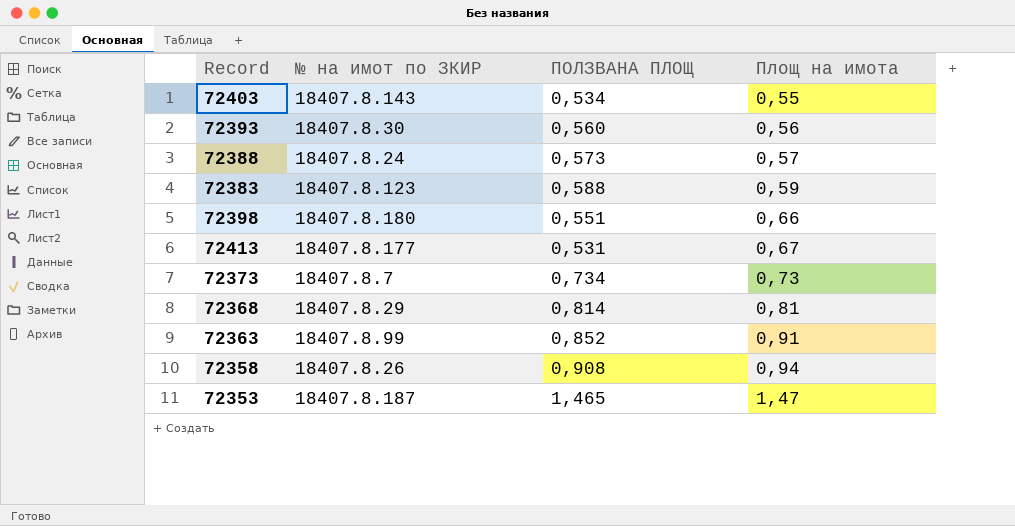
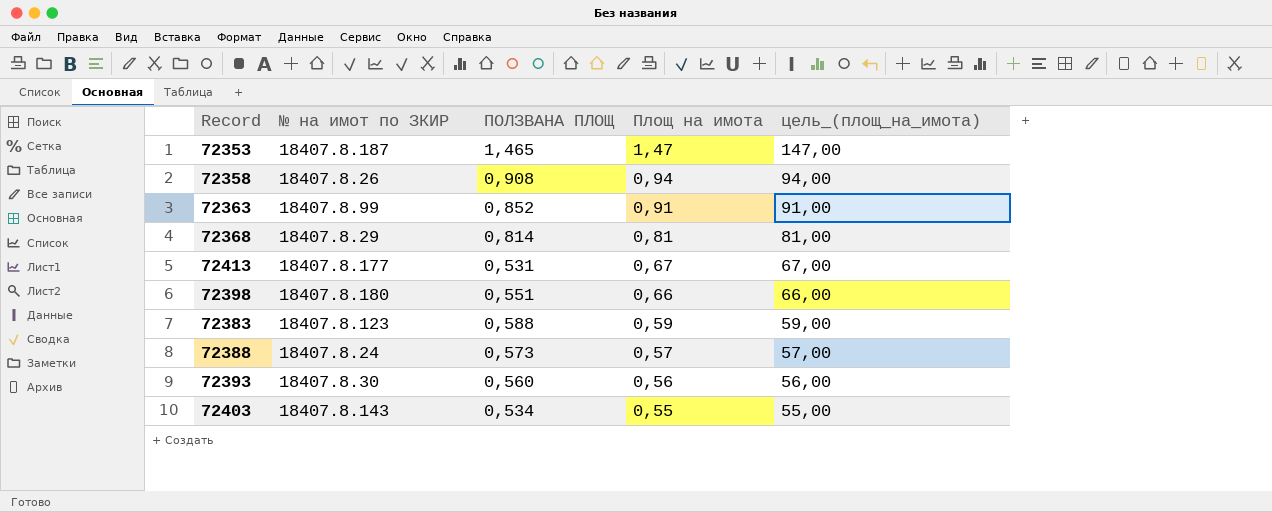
row order: Площ на имота ascending -> Площ на имота descending
column цель_(площ_на_имота) | formula: none -> [Площ на имота] * 100
row 72373: 18407.8.7 | 0,734 | 0,73 -> none

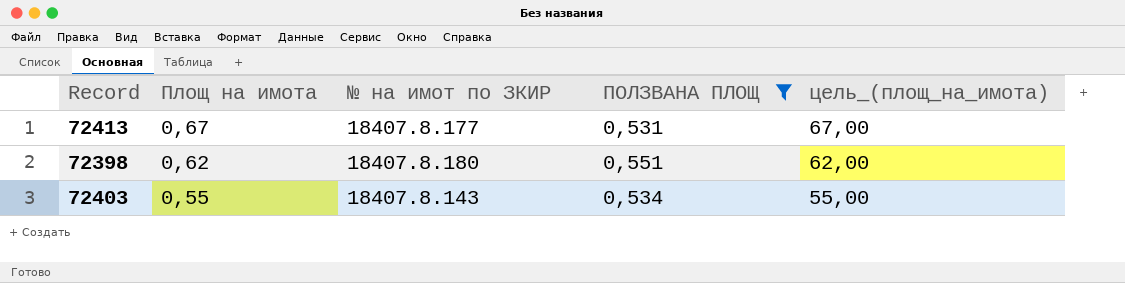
filter: none -> ПОЛЗВАНА ПЛОЩ <= 0,551
column Площ на имота | position: 4 -> 2
72398 | Площ на имота: 0,66 -> 0,62
72398 | цель_(площ_на_имота): 66,00 -> 62,00

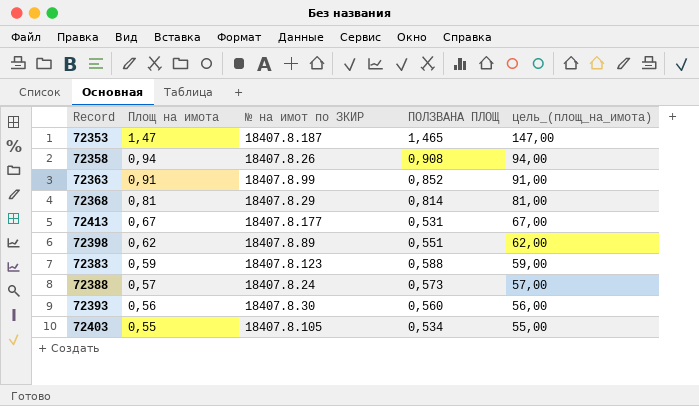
filter: ПОЛЗВАНА ПЛОЩ <= 0,551 -> none
72398 | № на имот по ЗКИР: 18407.8.180 -> 18407.8.89
72403 | № на имот по ЗКИР: 18407.8.143 -> 18407.8.105

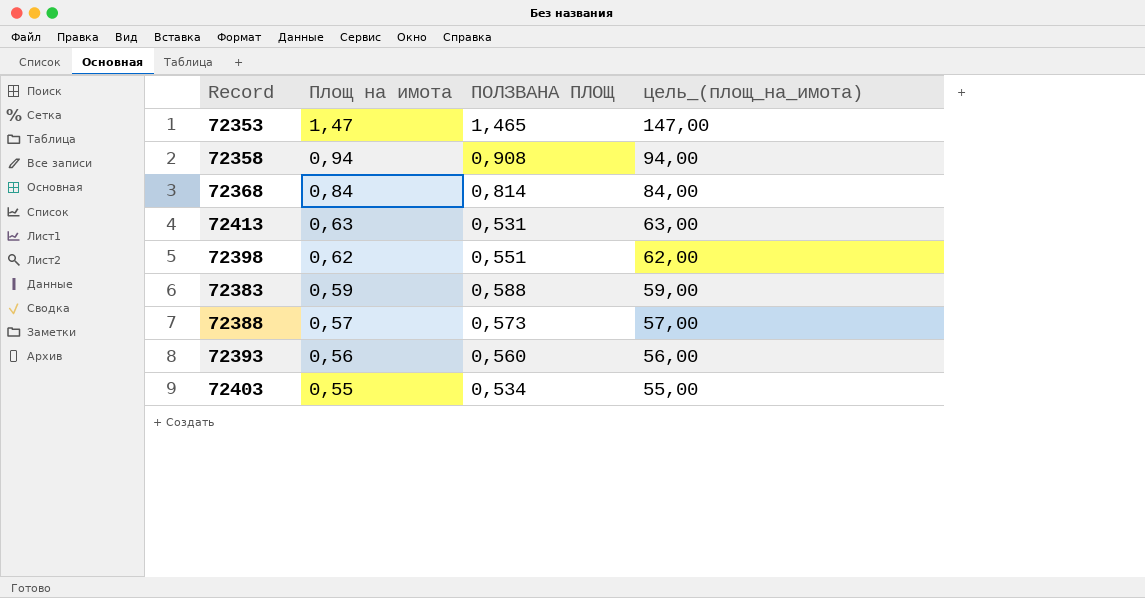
column № на имот по ЗКИР | position: 3 -> none
row 72363: 0,91 | 18407.8.99 | 0,852 | 91,00 -> none
72368 | Площ на имота: 0,81 -> 0,84
72368 | цель_(площ_на_имота): 81,00 -> 84,00
72413 | Площ на имота: 0,67 -> 0,63
72413 | цель_(площ_на_имота): 67,00 -> 63,00

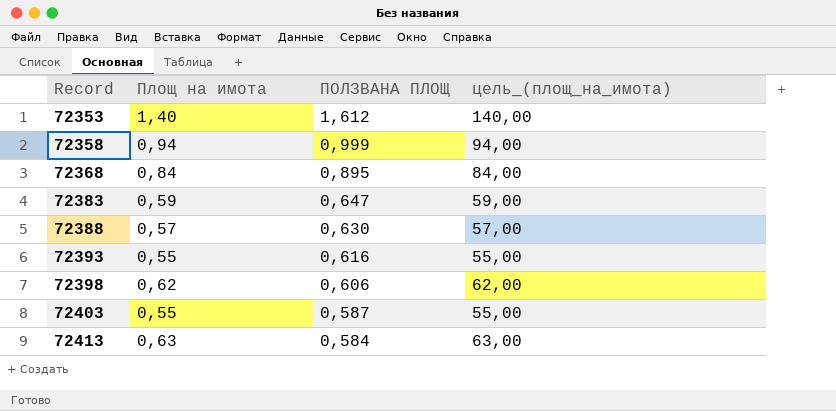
row order: Площ на имота descending -> Record ascending
72353 | Площ на имота: 1,47 -> 1,40
72353 | ПОЛЗВАНА ПЛОЩ: 1,465 -> 1,612
72353 | цель_(площ_на_имота): 147,00 -> 140,00
72358 | ПОЛЗВАНА ПЛОЩ: 0,908 -> 0,999
72368 | ПОЛЗВАНА ПЛОЩ: 0,814 -> 0,895
72383 | ПОЛЗВАНА ПЛОЩ: 0,588 -> 0,647
72388 | ПОЛЗВАНА ПЛОЩ: 0,573 -> 0,630
72393 | Площ на имота: 0,56 -> 0,55
72393 | ПОЛЗВАНА ПЛОЩ: 0,560 -> 0,616
72393 | цель_(площ_на_имота): 56,00 -> 55,00
72398 | ПОЛЗВАНА ПЛОЩ: 0,551 -> 0,606
72403 | ПОЛЗВАНА ПЛОЩ: 0,534 -> 0,587
72413 | ПОЛЗВАНА ПЛОЩ: 0,531 -> 0,584

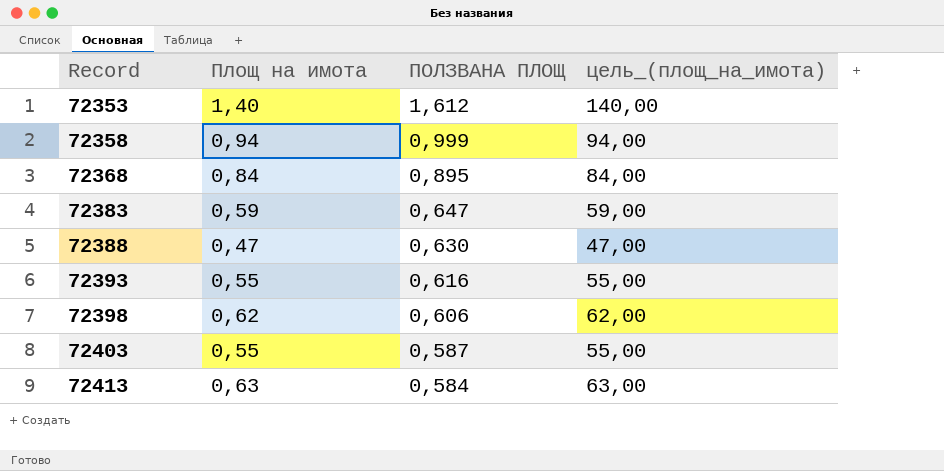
72388 | Площ на имота: 0,57 -> 0,47
72388 | цель_(площ_на_имота): 57,00 -> 47,00

